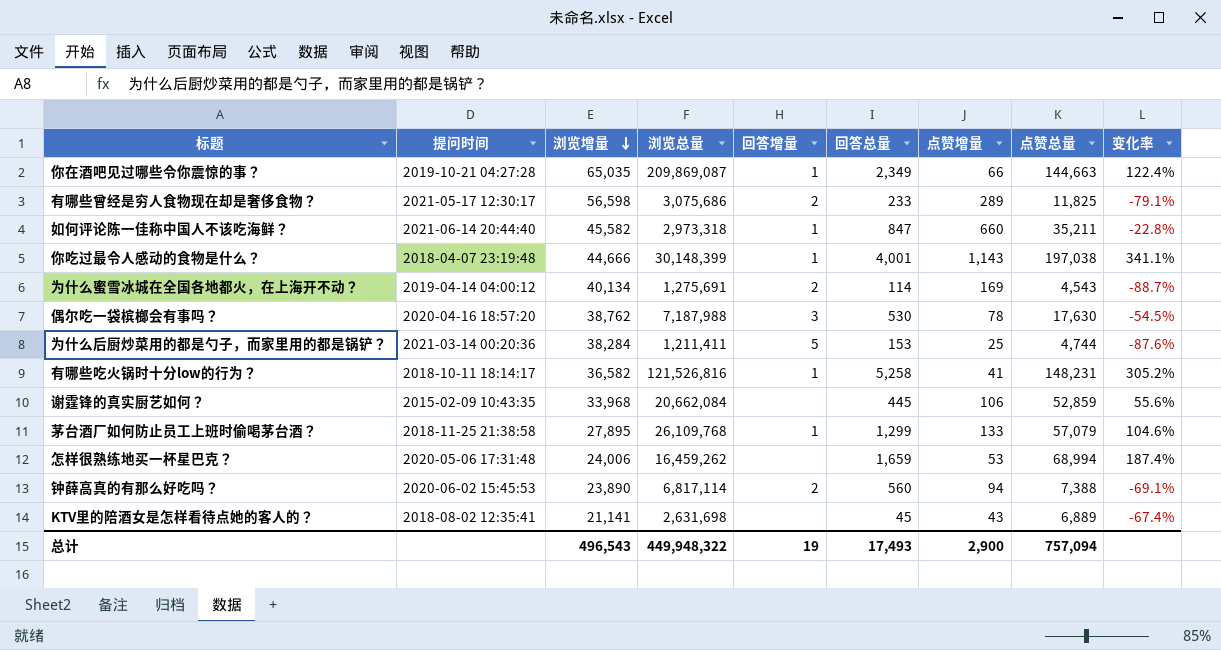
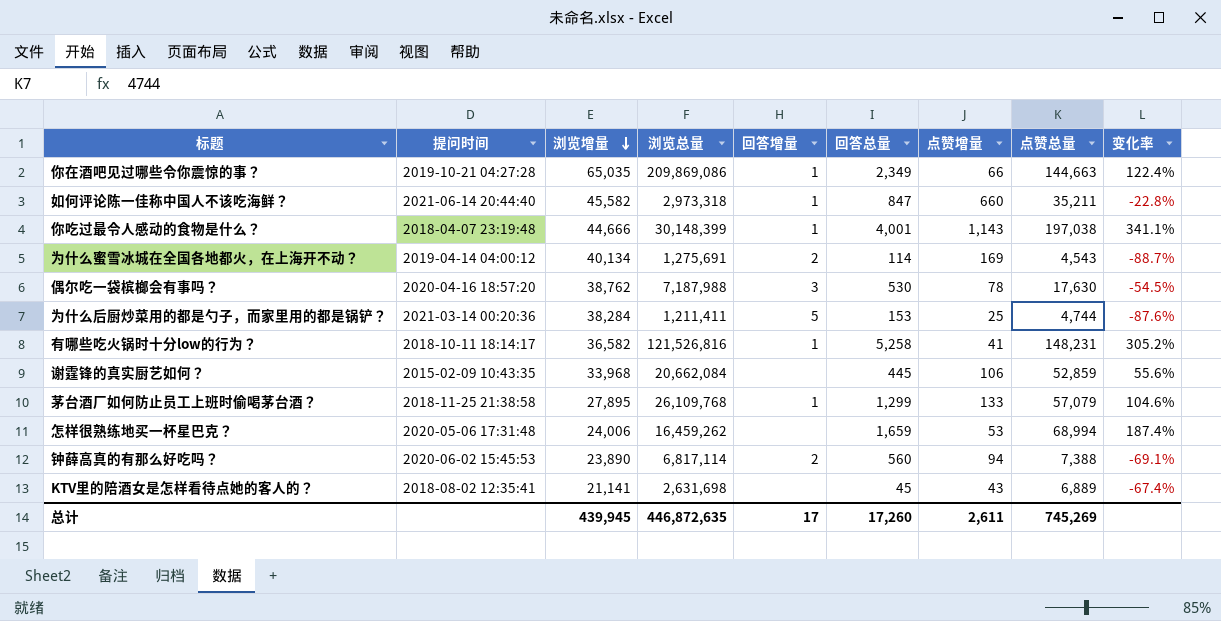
row 有哪些曾经是穷人食物现在却是奢侈食物？: 2021-05-17 12:30:17 | 56,598 | 3,075,686 | 2 | 233 | 289 | 11,825 | -79.1% -> none
你在酒吧见过哪些令你震惊的事？ | 浏览总量: 209,869,087 -> 209,869,086
总计 | 浏览增量: 496,543 -> 439,945
总计 | 浏览总量: 449,948,322 -> 446,872,635
总计 | 回答增量: 19 -> 17
总计 | 回答总量: 17,493 -> 17,260
总计 | 点赞增量: 2,900 -> 2,611
总计 | 点赞总量: 757,094 -> 745,269

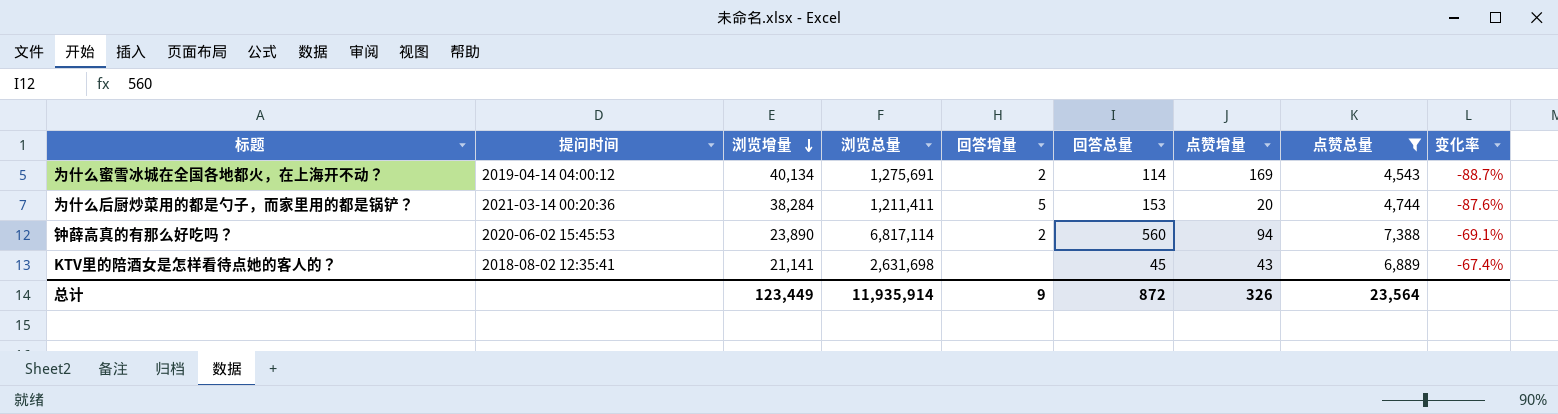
filter: none -> 点赞总量 <= 7,388
为什么后厨炒菜用的都是勺子，而家里用的都是锅铲？ | 点赞增量: 25 -> 20
总计 | 浏览增量: 439,945 -> 123,449
总计 | 浏览总量: 446,872,635 -> 11,935,914
总计 | 回答增量: 17 -> 9
总计 | 回答总量: 17,260 -> 872
总计 | 点赞增量: 2,611 -> 326
总计 | 点赞总量: 745,269 -> 23,564

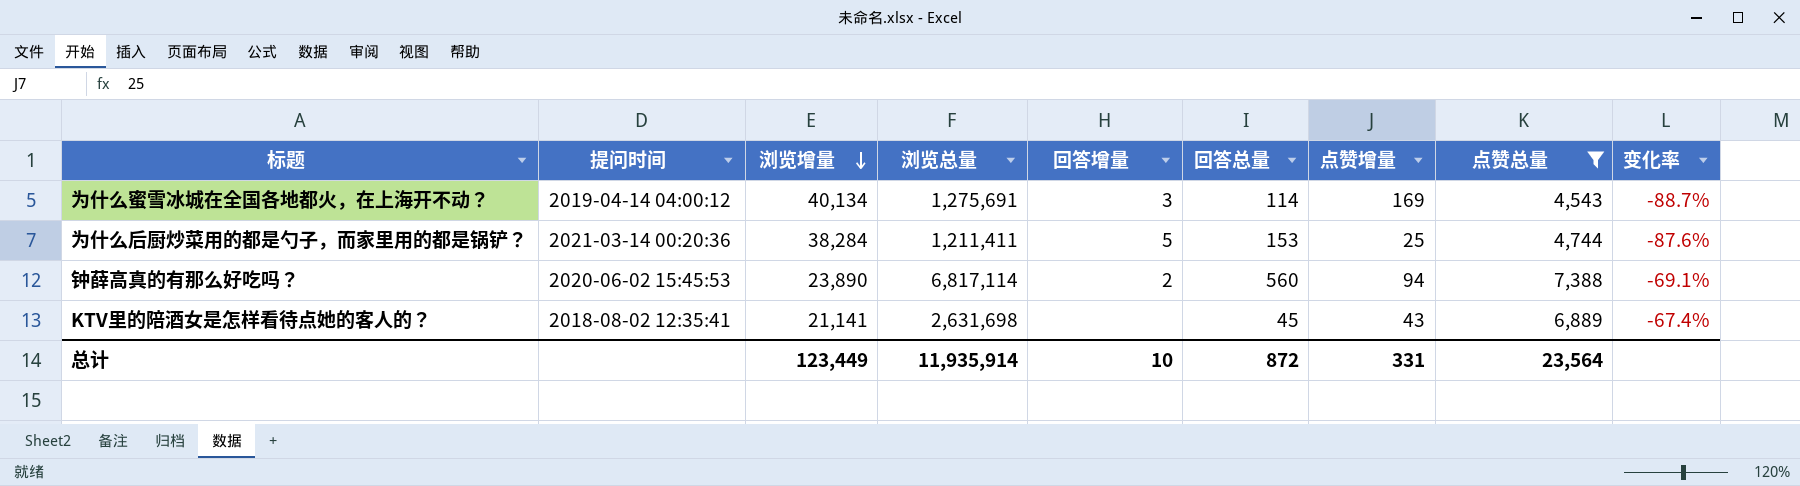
为什么蜜雪冰城在全国各地都火，在上海开不动？ | 回答增量: 2 -> 3
为什么后厨炒菜用的都是勺子，而家里用的都是锅铲？ | 点赞增量: 20 -> 25
总计 | 回答增量: 9 -> 10
总计 | 点赞增量: 326 -> 331

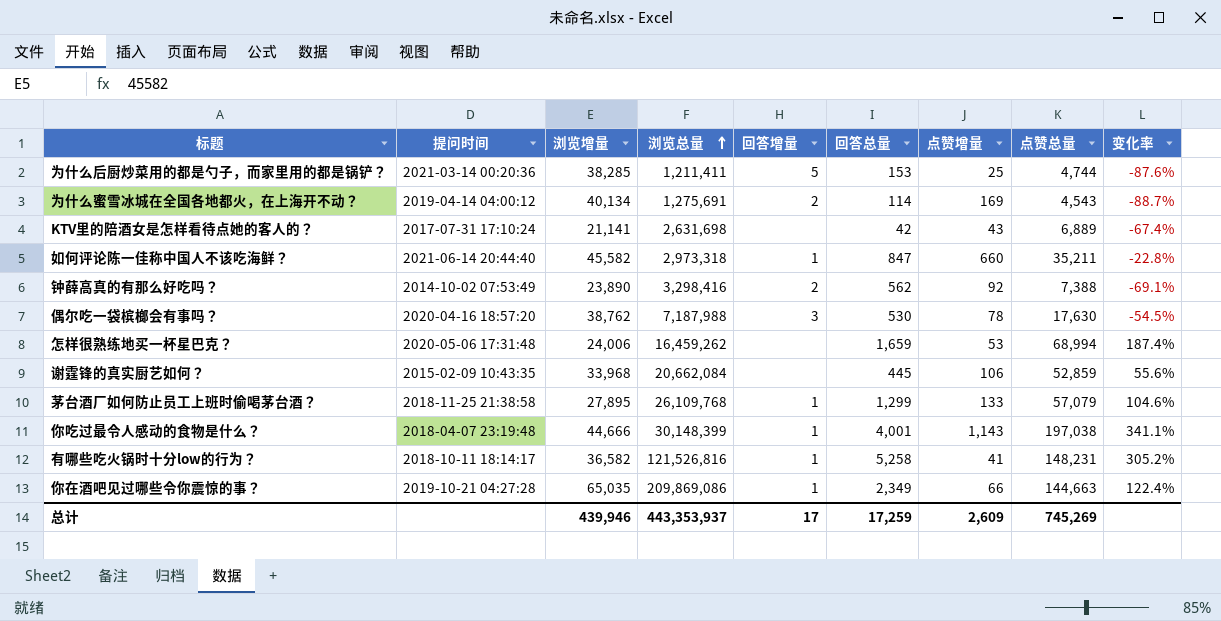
filter: 点赞总量 <= 7,388 -> none
row order: 浏览增量 descending -> 浏览总量 ascending
为什么后厨炒菜用的都是勺子，而家里用的都是锅铲？ | 浏览增量: 38,284 -> 38,285
为什么蜜雪冰城在全国各地都火，在上海开不动？ | 回答增量: 3 -> 2
KTV里的陪酒女是怎样看待点她的客人的？ | 提问时间: 2018-08-02 12:35:41 -> 2017-07-31 17:10:24
KTV里的陪酒女是怎样看待点她的客人的？ | 回答总量: 45 -> 42
钟薛高真的有那么好吃吗？ | 提问时间: 2020-06-02 15:45:53 -> 2014-10-02 07:53:49
钟薛高真的有那么好吃吗？ | 浏览总量: 6,817,114 -> 3,298,416
钟薛高真的有那么好吃吗？ | 回答总量: 560 -> 562
钟薛高真的有那么好吃吗？ | 点赞增量: 94 -> 92
总计 | 浏览增量: 123,449 -> 439,946
总计 | 浏览总量: 11,935,914 -> 443,353,937
总计 | 回答增量: 10 -> 17
总计 | 回答总量: 872 -> 17,259
总计 | 点赞增量: 331 -> 2,609
总计 | 点赞总量: 23,564 -> 745,269

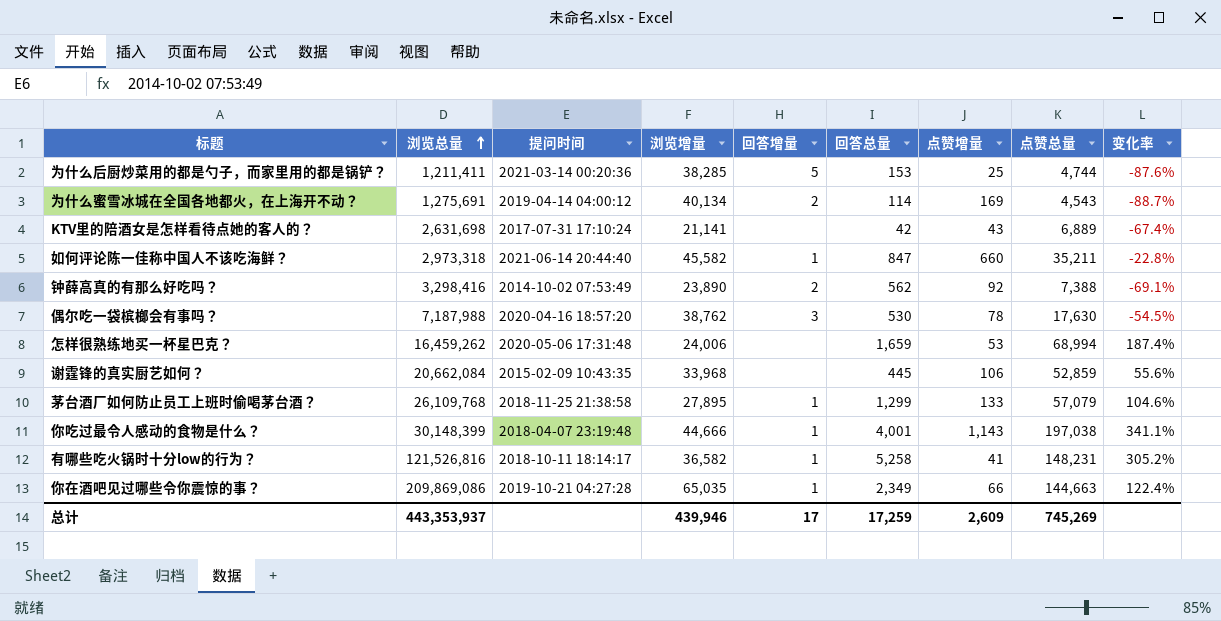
column 浏览总量 | position: 4 -> 2

